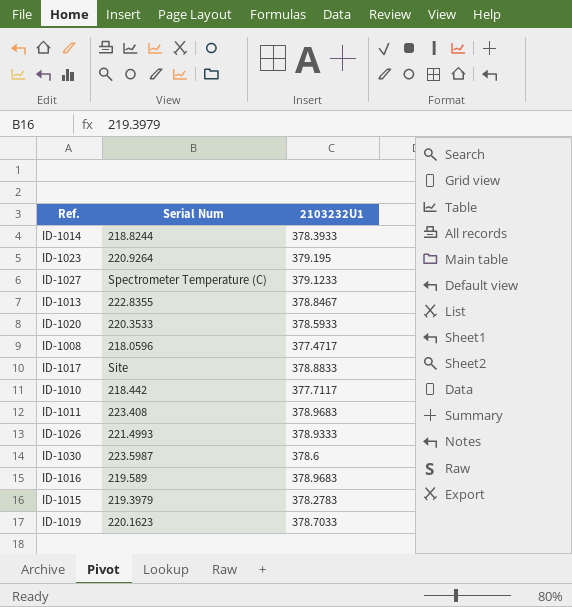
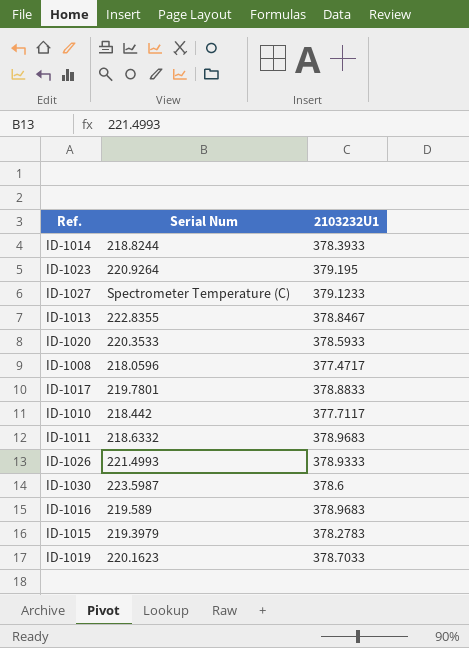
ID-1017 | Serial Num: Site -> 219.7801
ID-1011 | Serial Num: 223.408 -> 218.6332

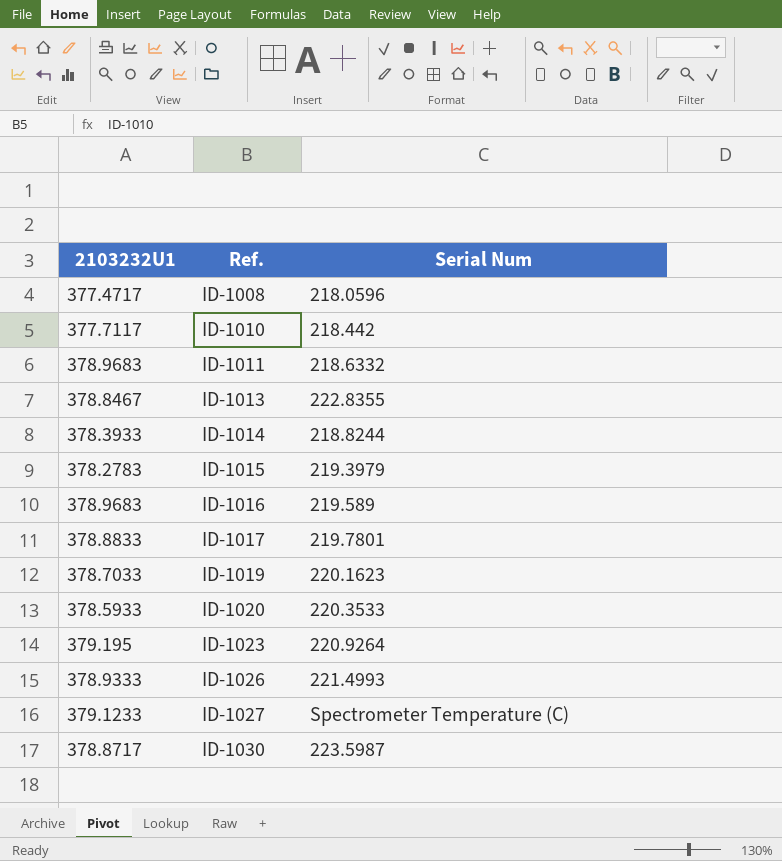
row order: none -> Ref. ascending
column 2103232U1 | position: 3 -> 1
ID-1030 | 2103232U1: 378.6 -> 378.8717

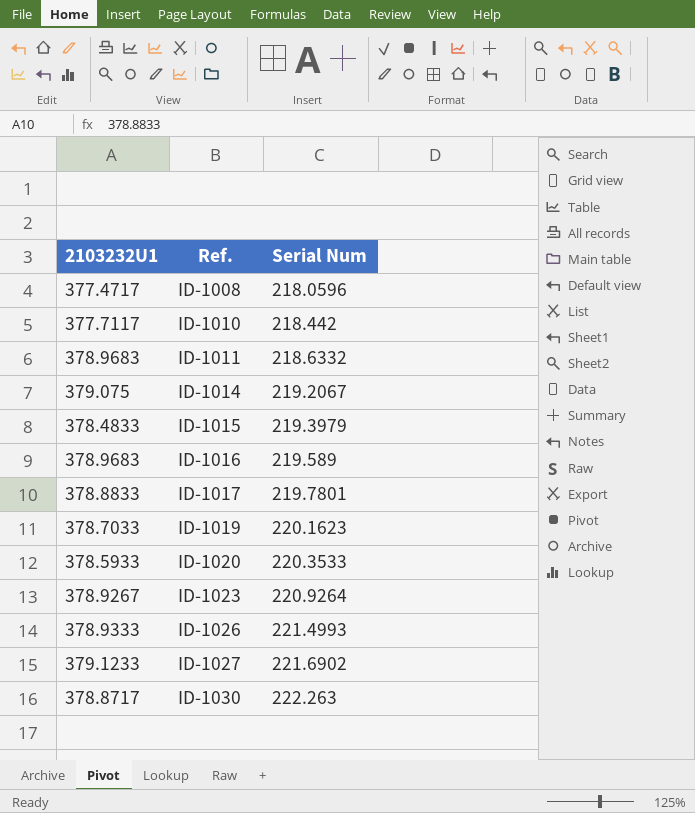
row ID-1013: 378.8467 | 222.8355 -> none
ID-1014 | 2103232U1: 378.3933 -> 379.075
ID-1014 | Serial Num: 218.8244 -> 219.2067
ID-1015 | 2103232U1: 378.2783 -> 378.4833
ID-1023 | 2103232U1: 379.195 -> 378.9267
ID-1027 | Serial Num: Spectrometer Temperature (C) -> 221.6902
ID-1030 | Serial Num: 223.5987 -> 222.263

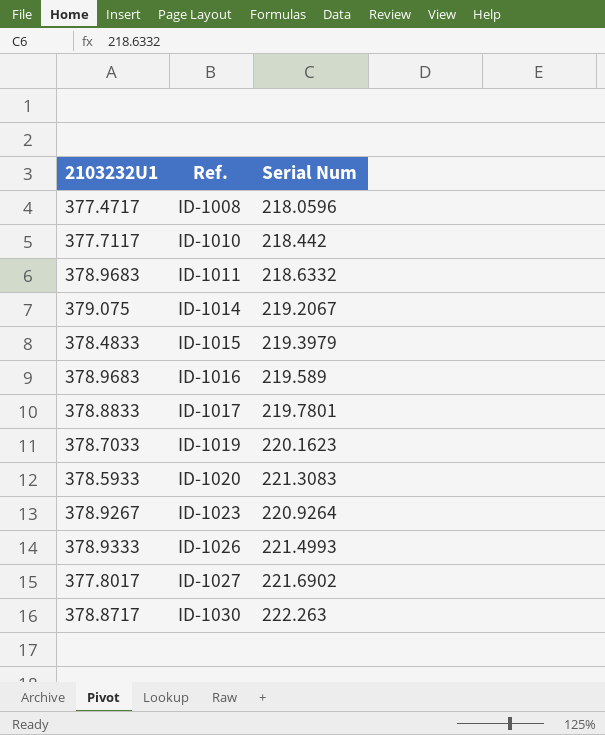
ID-1020 | Serial Num: 220.3533 -> 221.3083
ID-1027 | 2103232U1: 379.1233 -> 377.8017

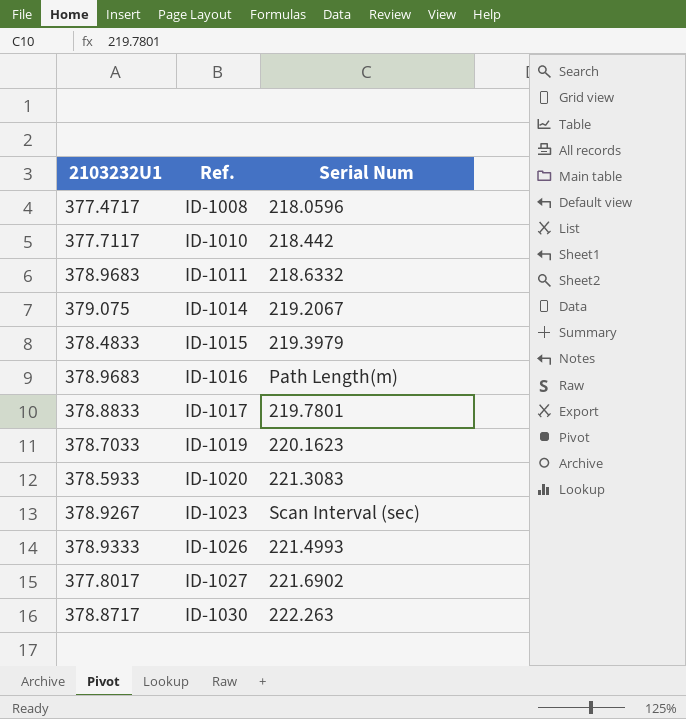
ID-1016 | Serial Num: 219.589 -> Path Length(m)
ID-1023 | Serial Num: 220.9264 -> Scan Interval (sec)

